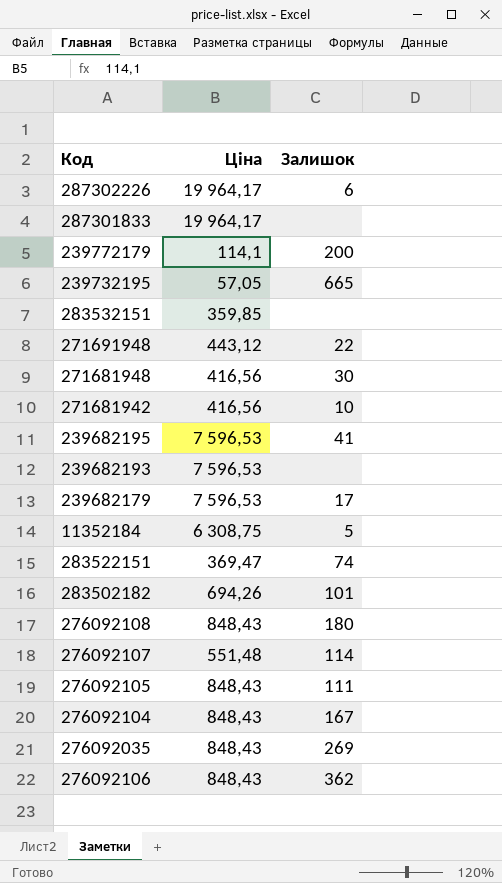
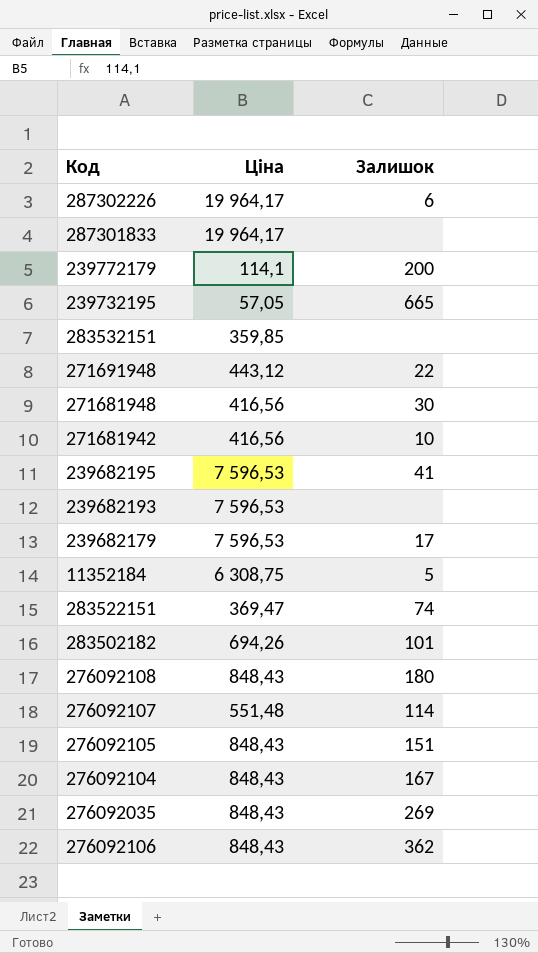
276092105 | Залишок: 111 -> 151

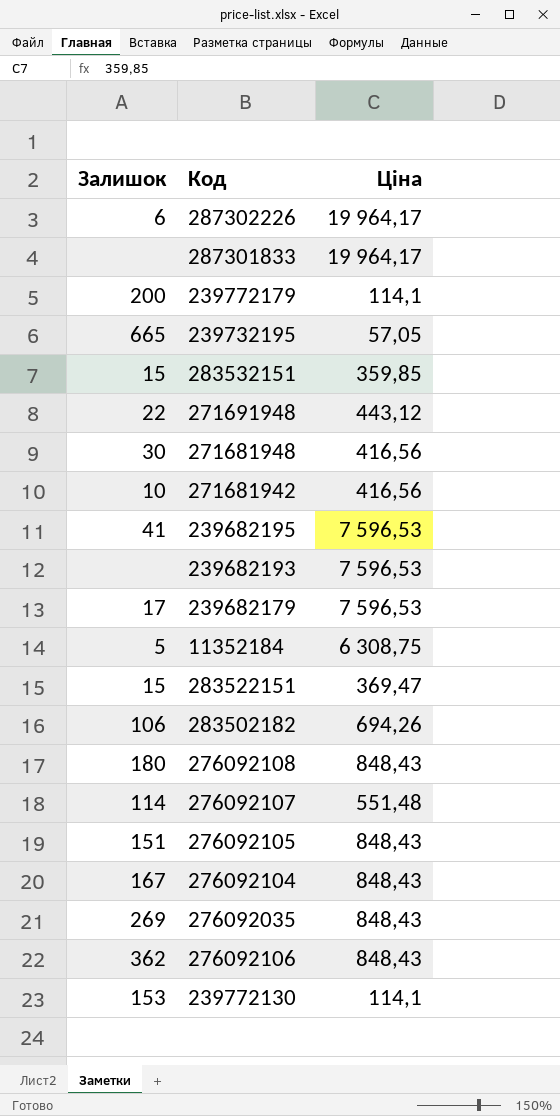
column Залишок | position: 3 -> 1
283532151 | Залишок: none -> 15
283522151 | Залишок: 74 -> 15
283502182 | Залишок: 101 -> 106
row 239772130: none -> 153 | 114,1

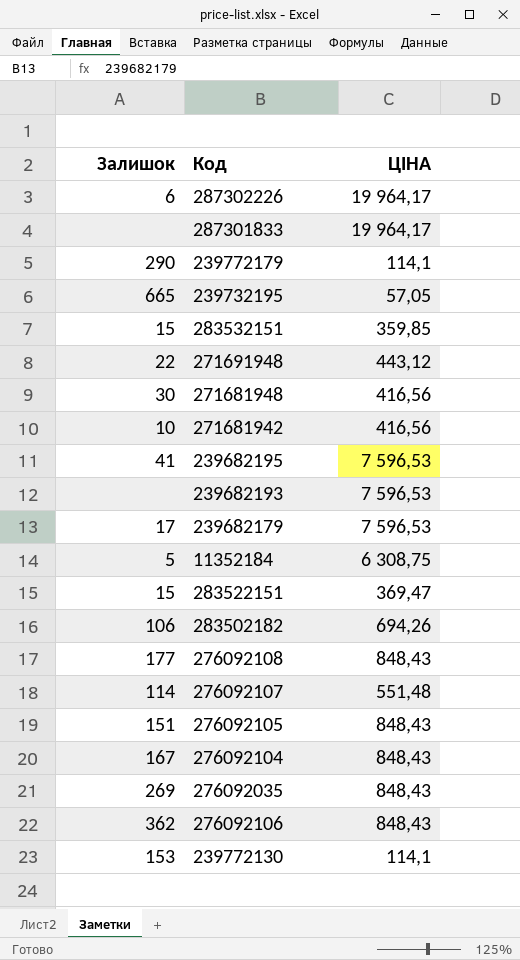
column name: Ціна -> ЦІНА
239772179 | Залишок: 200 -> 290
276092108 | Залишок: 180 -> 177

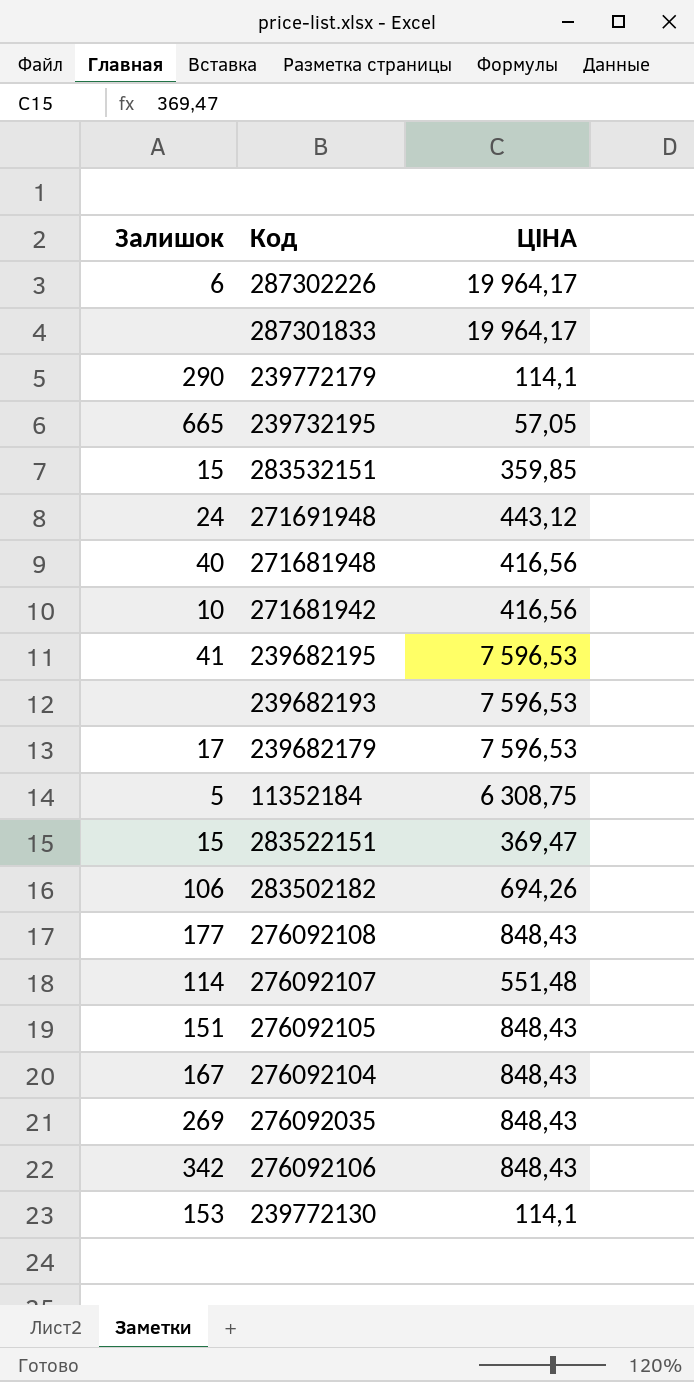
271691948 | Залишок: 22 -> 24
271681948 | Залишок: 30 -> 40
276092106 | Залишок: 362 -> 342

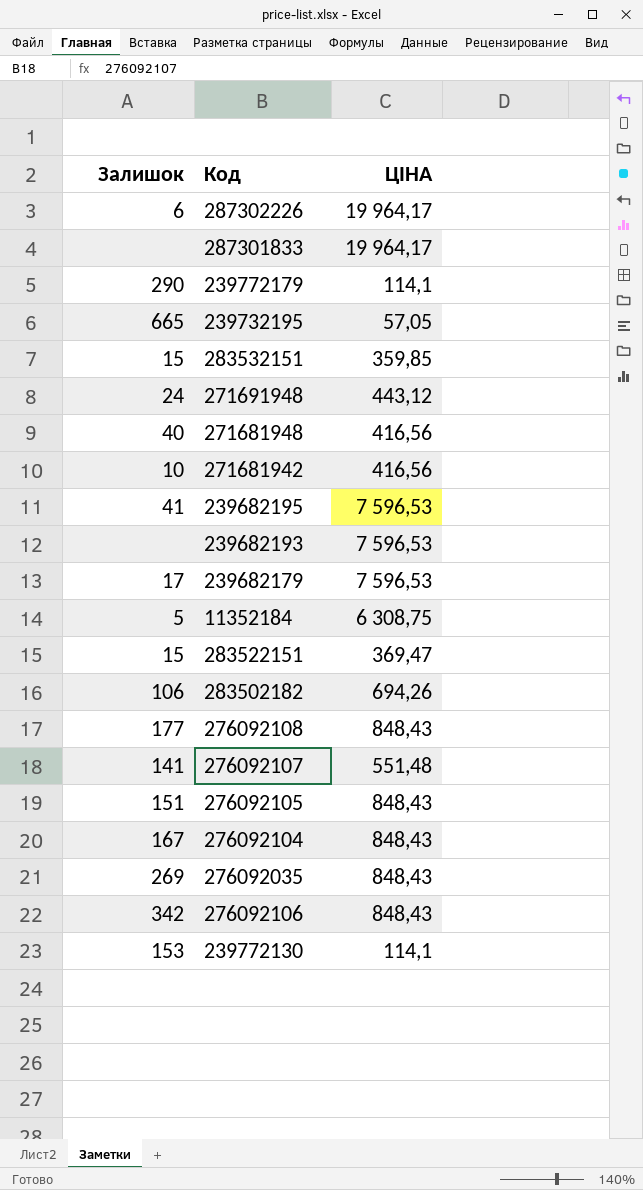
276092107 | Залишок: 114 -> 141

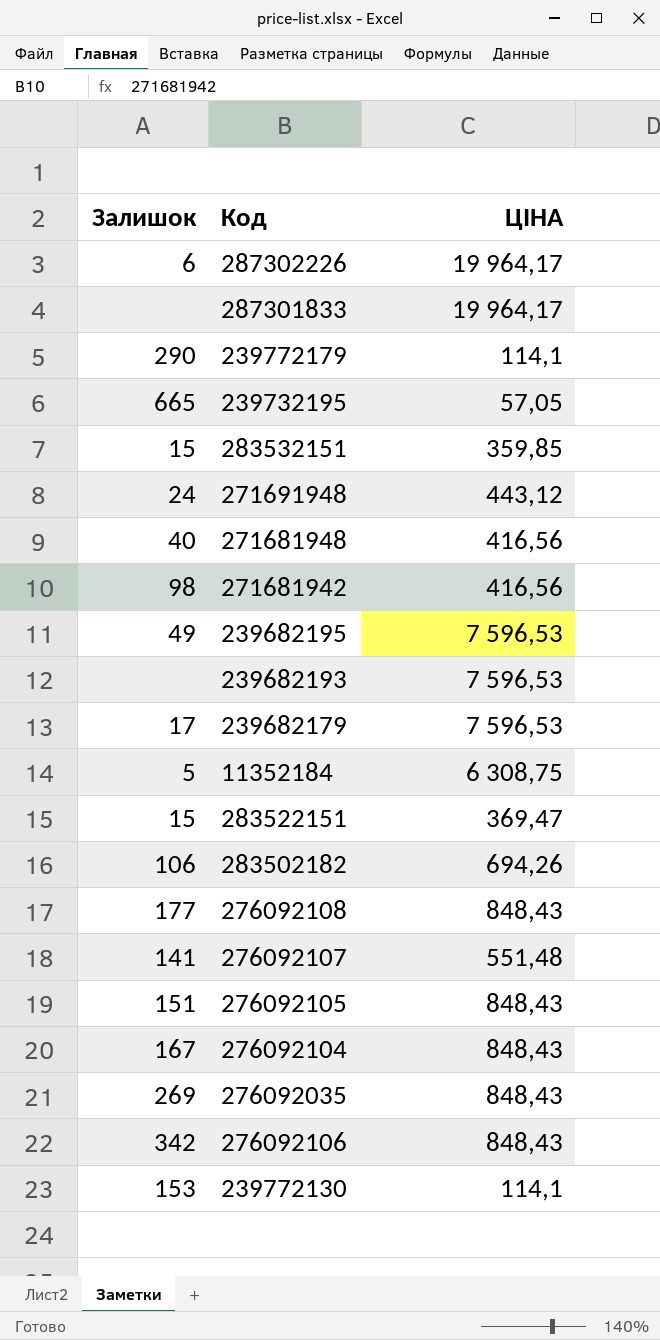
271681942 | Залишок: 10 -> 98
239682195 | Залишок: 41 -> 49

